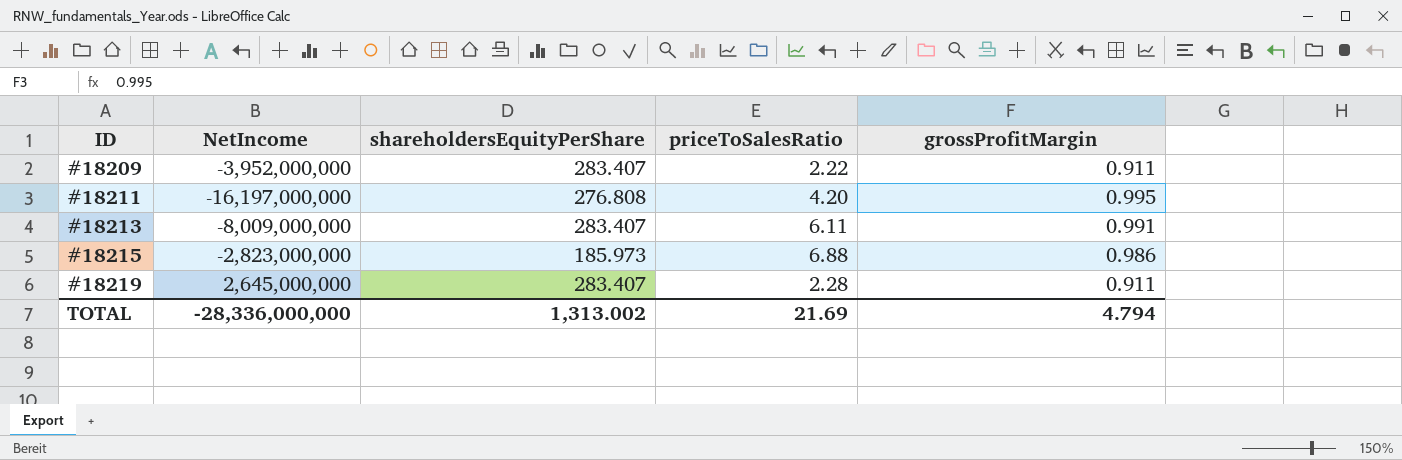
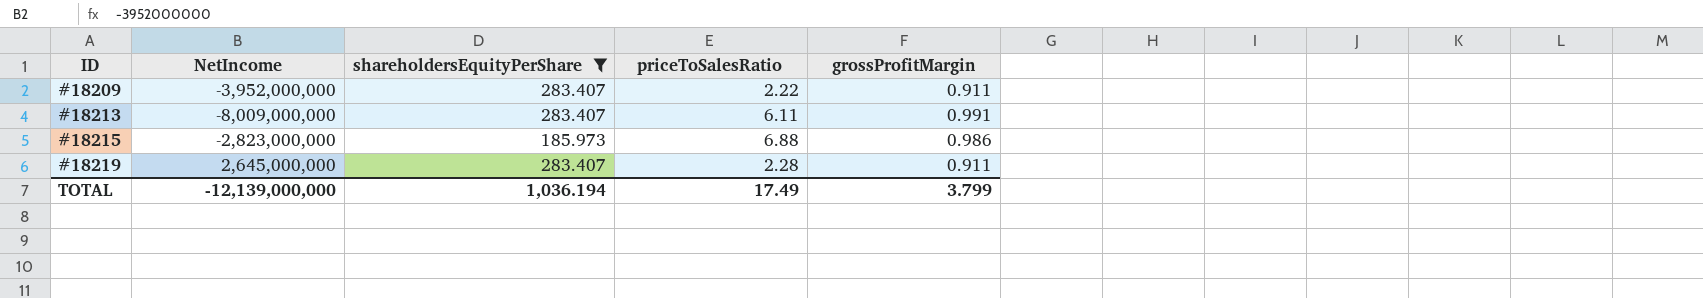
filter: none -> shareholdersEquityPerShare != 276.808
TOTAL | NetIncome: -28,336,000,000 -> -12,139,000,000
TOTAL | shareholdersEquityPerShare: 1,313.002 -> 1,036.194
TOTAL | priceToSalesRatio: 21.69 -> 17.49
TOTAL | grossProfitMargin: 4.794 -> 3.799

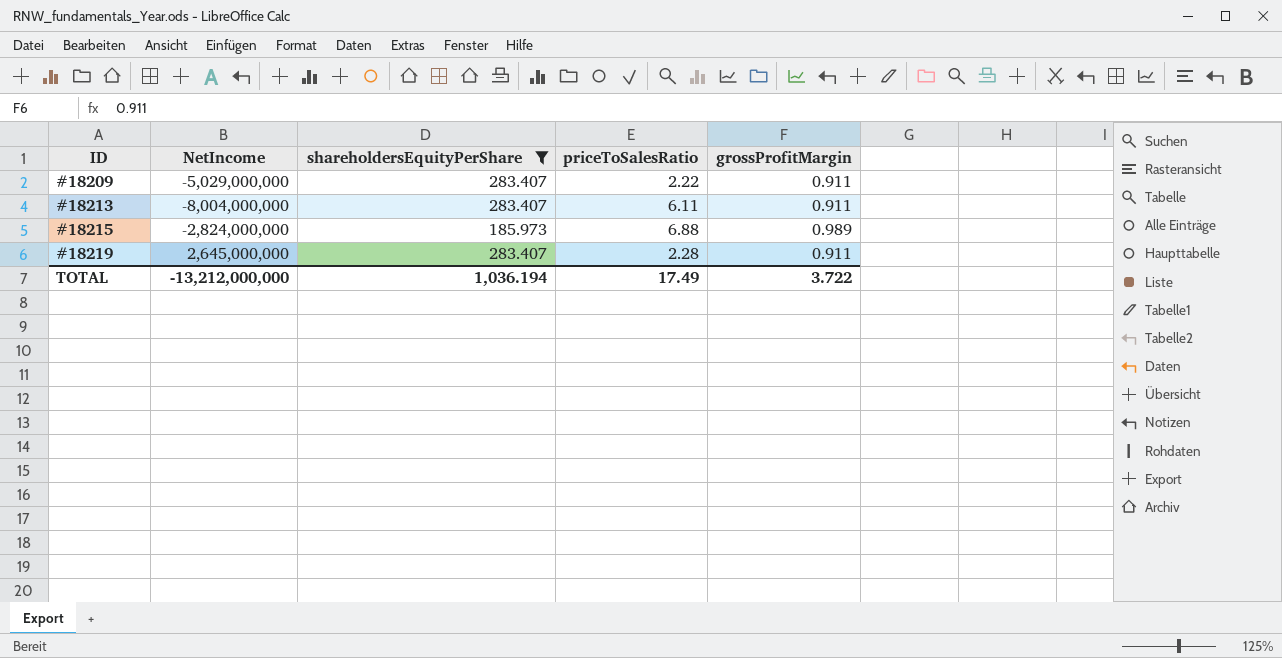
#18209 | NetIncome: -3,952,000,000 -> -5,029,000,000
#18213 | NetIncome: -8,009,000,000 -> -8,004,000,000
#18213 | grossProfitMargin: 0.991 -> 0.911
#18215 | NetIncome: -2,823,000,000 -> -2,824,000,000
#18215 | grossProfitMargin: 0.986 -> 0.989
TOTAL | NetIncome: -12,139,000,000 -> -13,212,000,000
TOTAL | grossProfitMargin: 3.799 -> 3.722

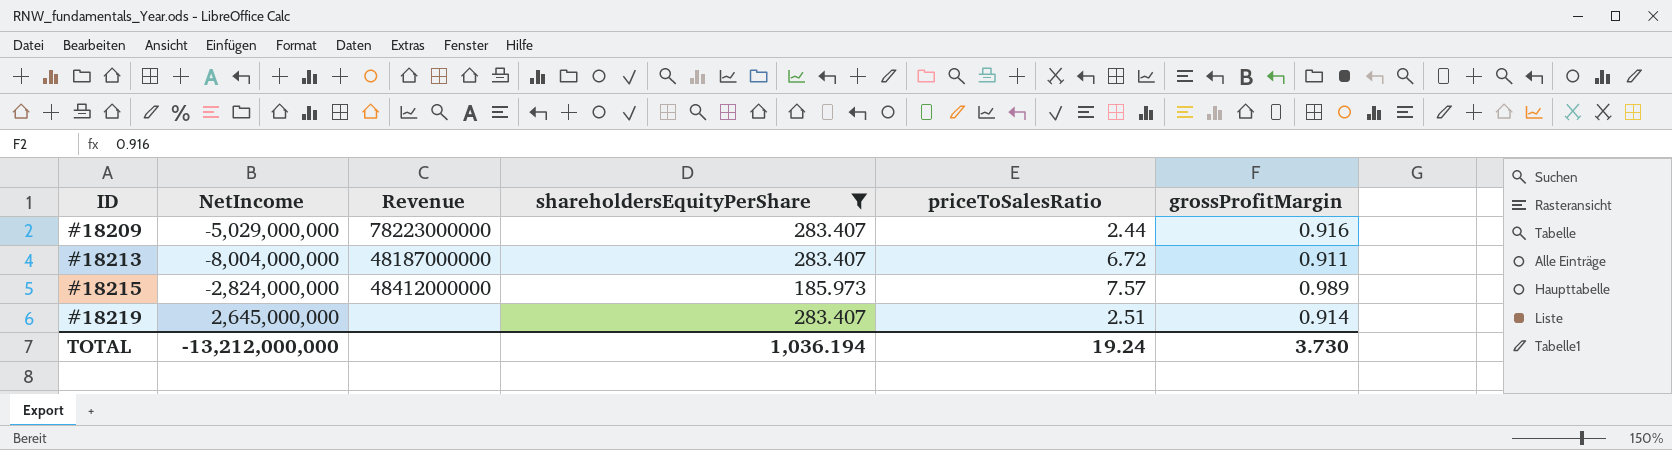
column Revenue | position: none -> 3
#18209 | priceToSalesRatio: 2.22 -> 2.44
#18209 | grossProfitMargin: 0.911 -> 0.916
#18213 | priceToSalesRatio: 6.11 -> 6.72
#18215 | priceToSalesRatio: 6.88 -> 7.57
#18219 | priceToSalesRatio: 2.28 -> 2.51
#18219 | grossProfitMargin: 0.911 -> 0.914
TOTAL | priceToSalesRatio: 17.49 -> 19.24
TOTAL | grossProfitMargin: 3.722 -> 3.730

